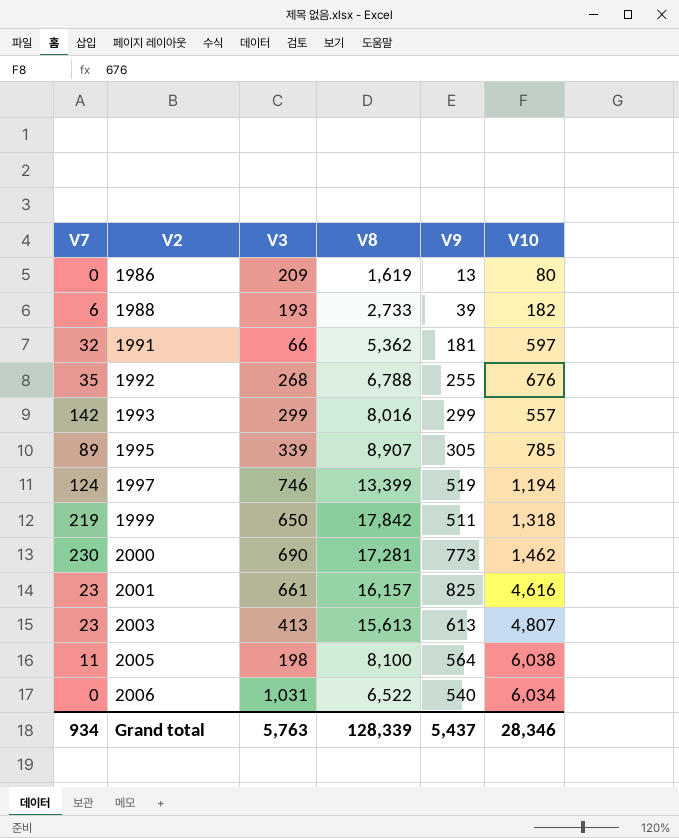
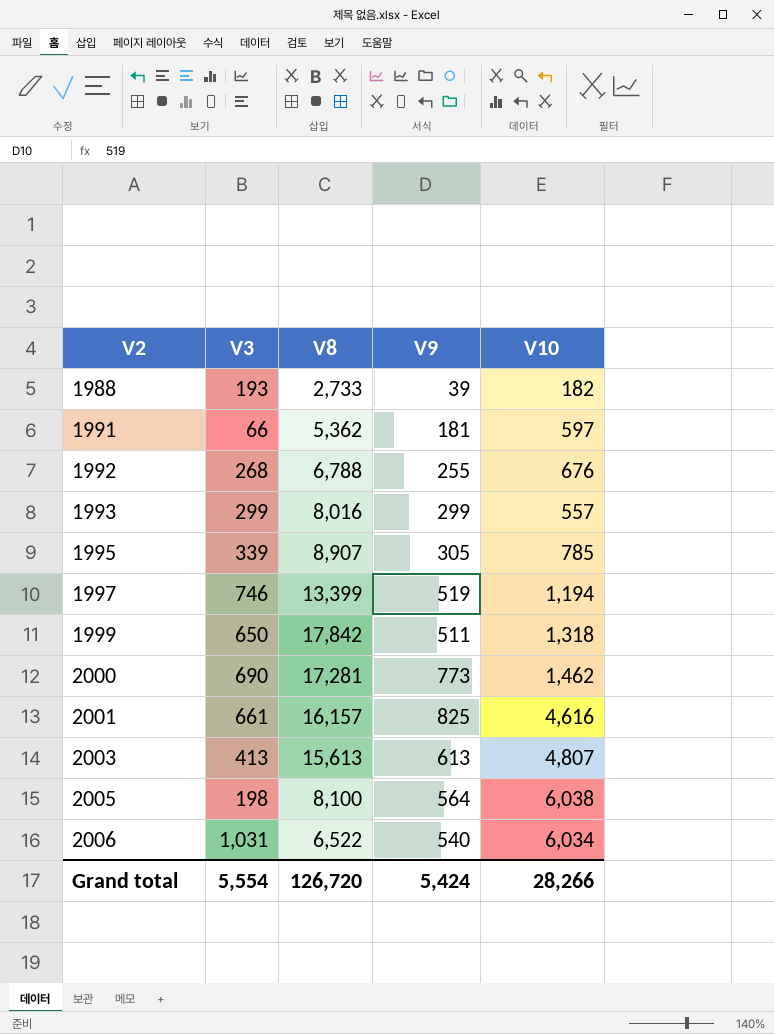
column V7 | position: 1 -> none
row 1986: 0 | 209 | 1,619 | 13 | 80 -> none
Grand total | V3: 5,763 -> 5,554
Grand total | V8: 128,339 -> 126,720
Grand total | V9: 5,437 -> 5,424
Grand total | V10: 28,346 -> 28,266

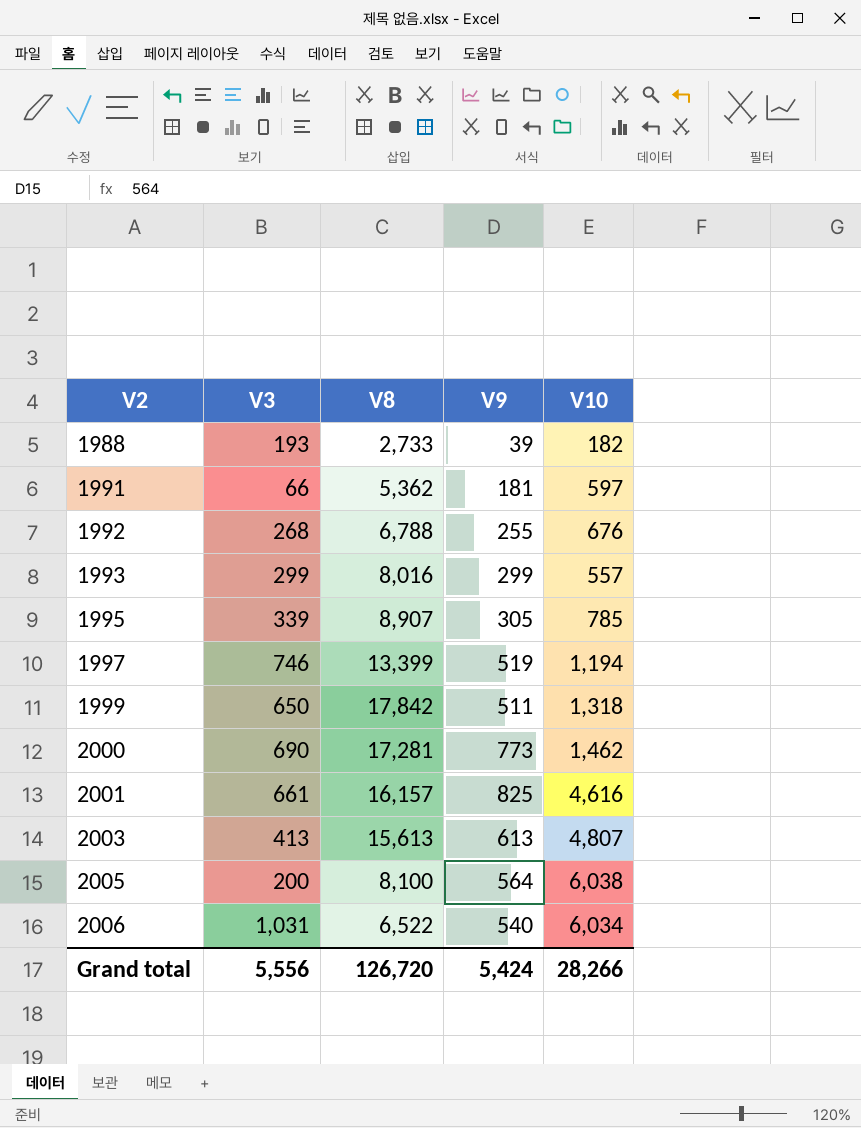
2005 | V3: 198 -> 200
Grand total | V3: 5,554 -> 5,556

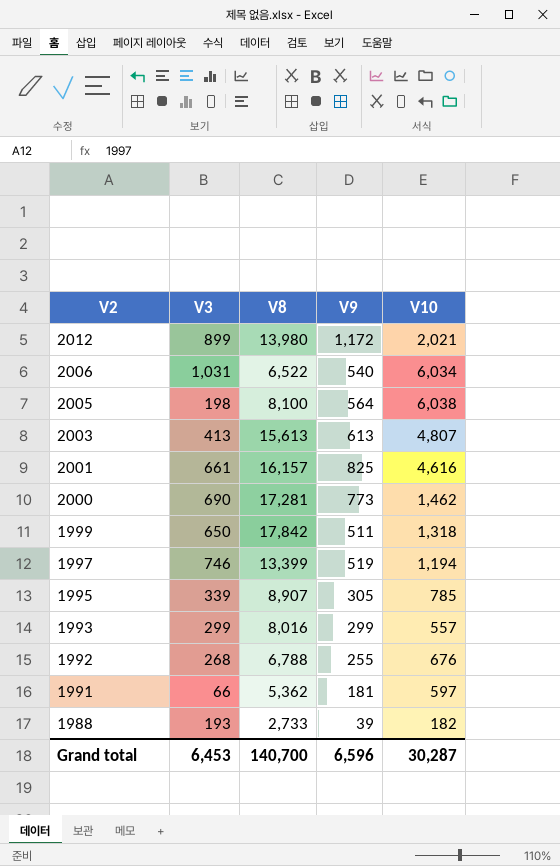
row order: V2 ascending -> V2 descending
row 2012: none -> 899 | 13,980 | 1,172 | 2,021
2005 | V3: 200 -> 198
Grand total | V3: 5,556 -> 6,453
Grand total | V8: 126,720 -> 140,700
Grand total | V9: 5,424 -> 6,596
Grand total | V10: 28,266 -> 30,287

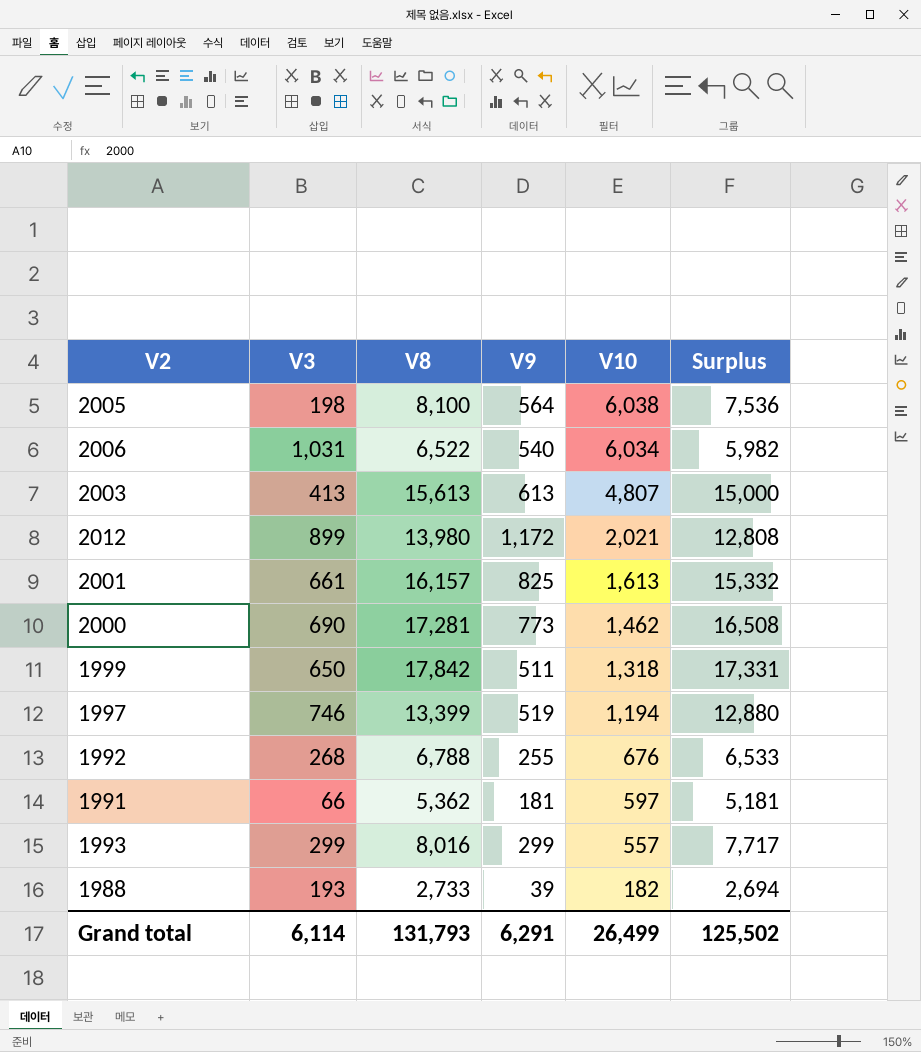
row order: V2 descending -> V10 descending
column Surplus | formula: none -> [V8] - [V9]
row 1995: 339 | 8,907 | 305 | 785 -> none
2001 | V10: 4,616 -> 1,613
Grand total | V3: 6,453 -> 6,114
Grand total | V8: 140,700 -> 131,793
Grand total | V9: 6,596 -> 6,291
Grand total | V10: 30,287 -> 26,499

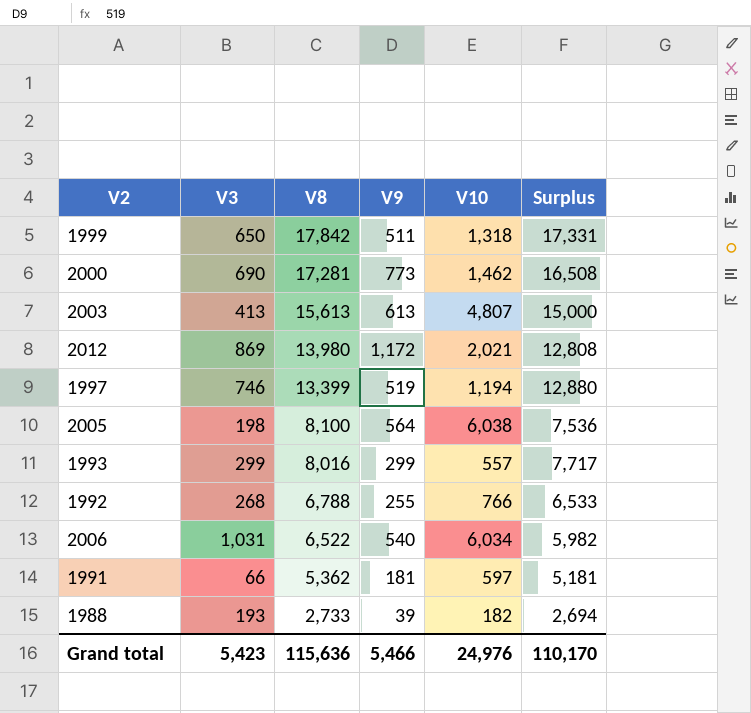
row order: V10 descending -> V8 descending
row 2001: 661 | 16,157 | 825 | 1,613 | 15,332 -> none
2012 | V3: 899 -> 869
1992 | V10: 676 -> 766
Grand total | V3: 6,114 -> 5,423
Grand total | V8: 131,793 -> 115,636
Grand total | V9: 6,291 -> 5,466
Grand total | V10: 26,499 -> 24,976
Grand total | Surplus: 125,502 -> 110,170

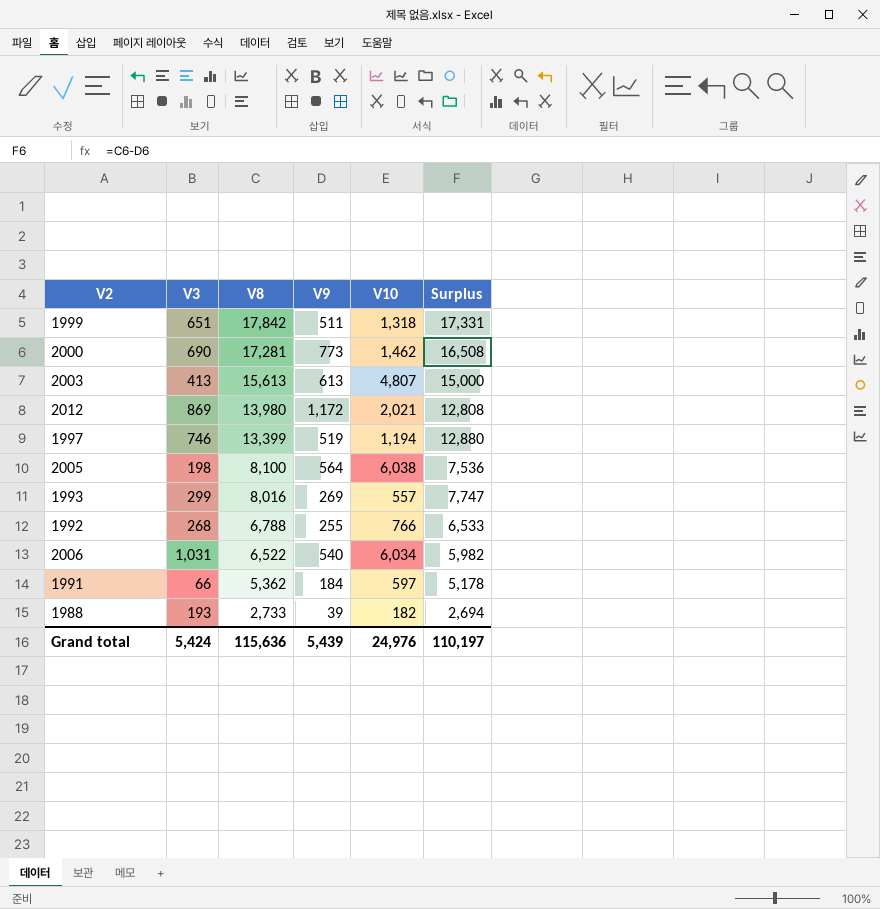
1999 | V3: 650 -> 651
1993 | V9: 299 -> 269
1993 | Surplus: 7,717 -> 7,747
1991 | V9: 181 -> 184
1991 | Surplus: 5,181 -> 5,178
Grand total | V3: 5,423 -> 5,424
Grand total | V9: 5,466 -> 5,439
Grand total | Surplus: 110,170 -> 110,197

